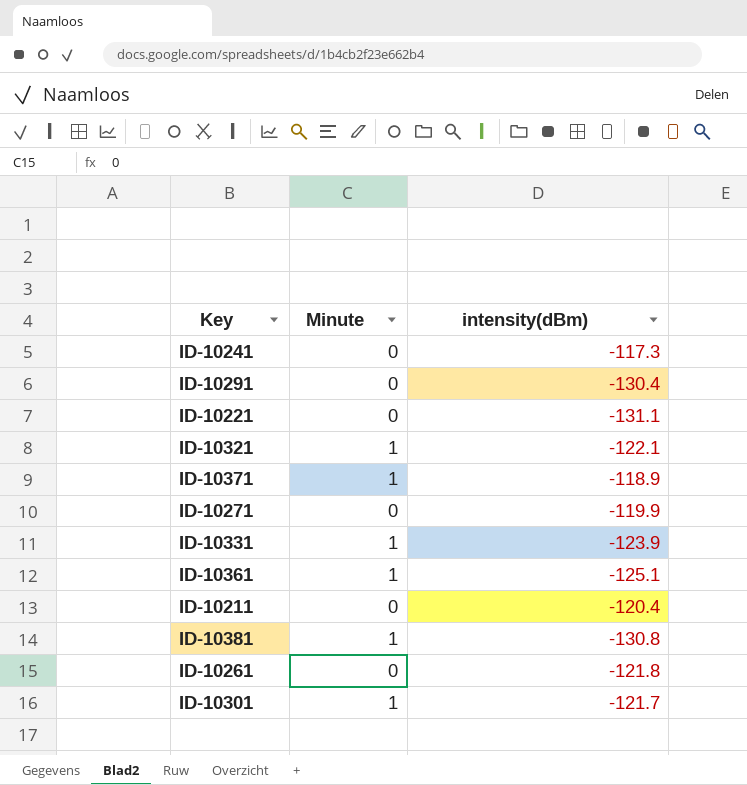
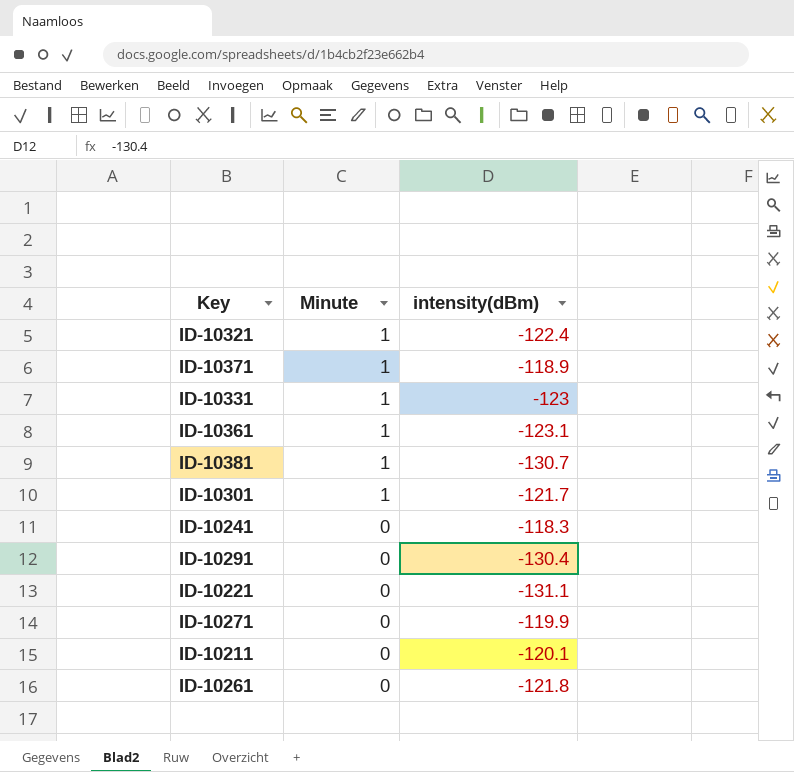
row order: none -> Minute descending
ID-10321 | intensity(dBm): -122.1 -> -122.4
ID-10331 | intensity(dBm): -123.9 -> -123
ID-10361 | intensity(dBm): -125.1 -> -123.1
ID-10381 | intensity(dBm): -130.8 -> -130.7
ID-10241 | intensity(dBm): -117.3 -> -118.3
ID-10211 | intensity(dBm): -120.4 -> -120.1

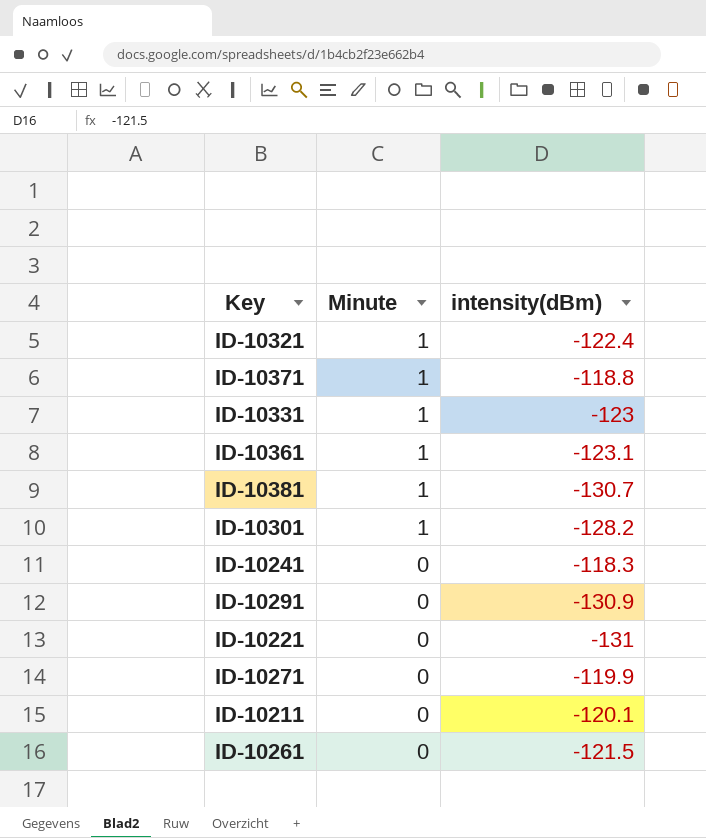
ID-10371 | intensity(dBm): -118.9 -> -118.8
ID-10301 | intensity(dBm): -121.7 -> -128.2
ID-10291 | intensity(dBm): -130.4 -> -130.9
ID-10221 | intensity(dBm): -131.1 -> -131
ID-10261 | intensity(dBm): -121.8 -> -121.5

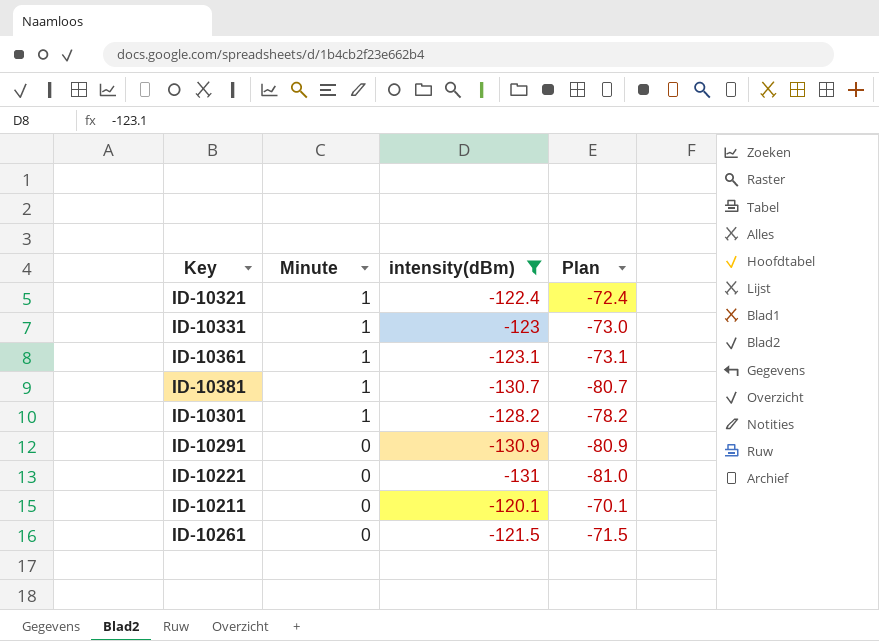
filter: none -> intensity(dBm) <= -120.1
column Plan | formula: none -> [intensity(dBm)] + 50

